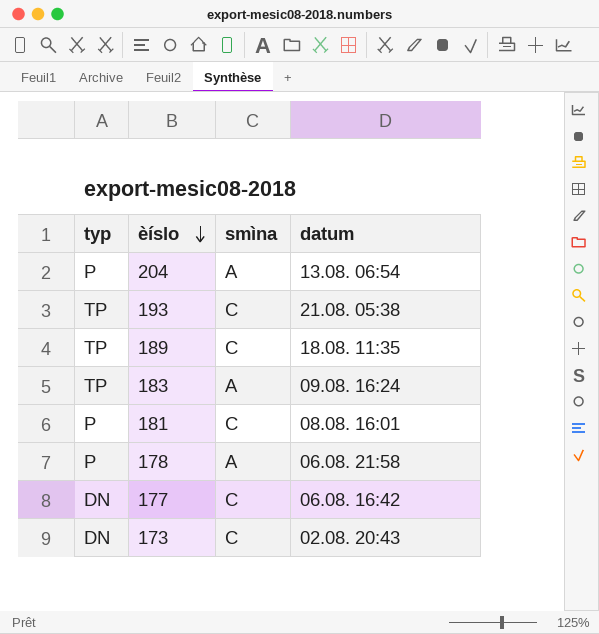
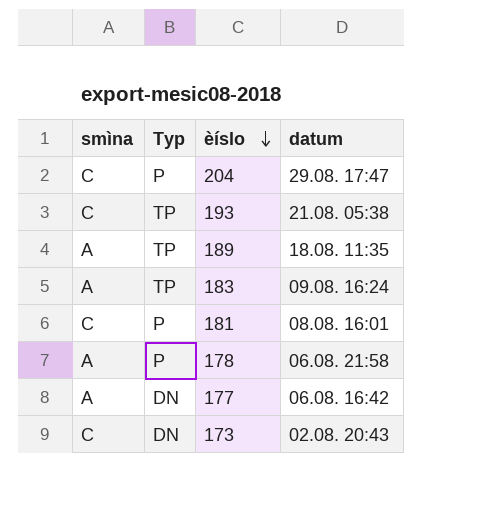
column smìna | position: 3 -> 1
column name: typ -> Typ
204 | smìna: A -> C
204 | datum: 13.08. 06:54 -> 29.08. 17:47
189 | smìna: C -> A
177 | smìna: C -> A

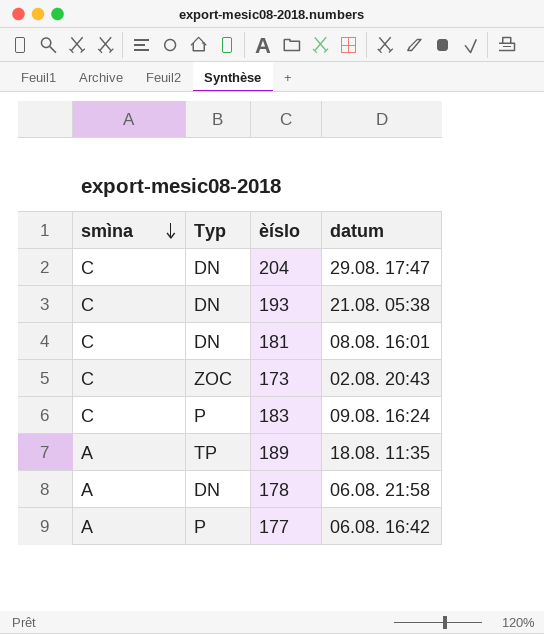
row order: èíslo descending -> smìna descending
204 | Typ: P -> DN
193 | Typ: TP -> DN
181 | Typ: P -> DN
173 | Typ: DN -> ZOC
183 | smìna: A -> C
183 | Typ: TP -> P
178 | Typ: P -> DN
177 | Typ: DN -> P

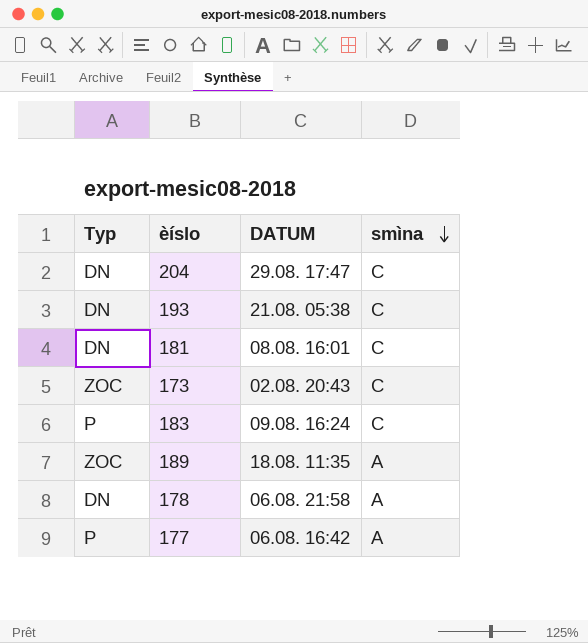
column name: datum -> DATUM
column smìna | position: 1 -> 4
189 | Typ: TP -> ZOC

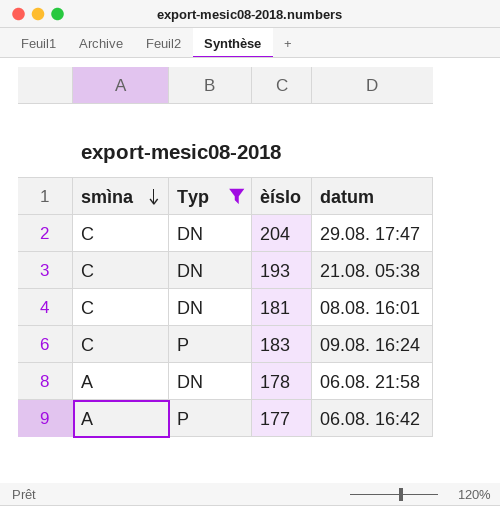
filter: none -> Typ != ZOC
column smìna | position: 4 -> 1
column name: DATUM -> datum

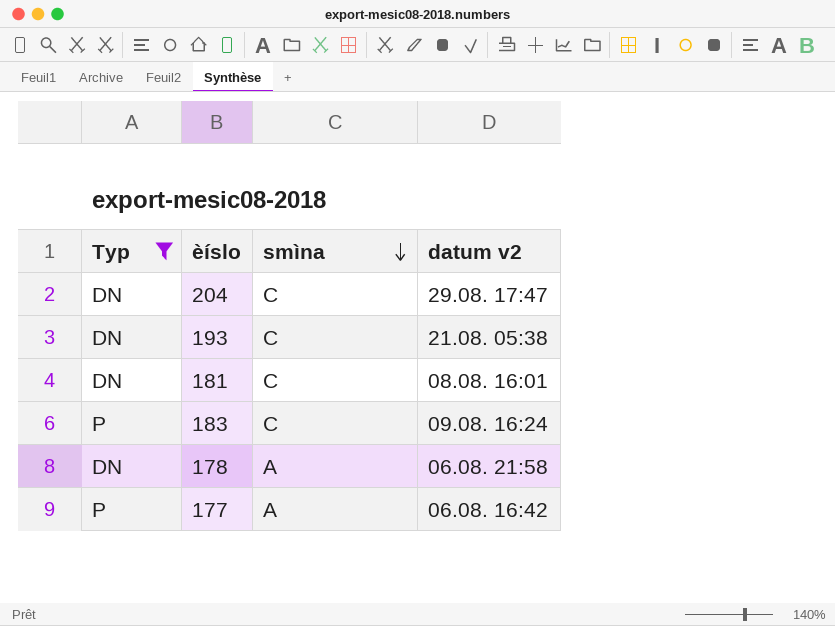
column smìna | position: 1 -> 3
column name: datum -> datum v2

